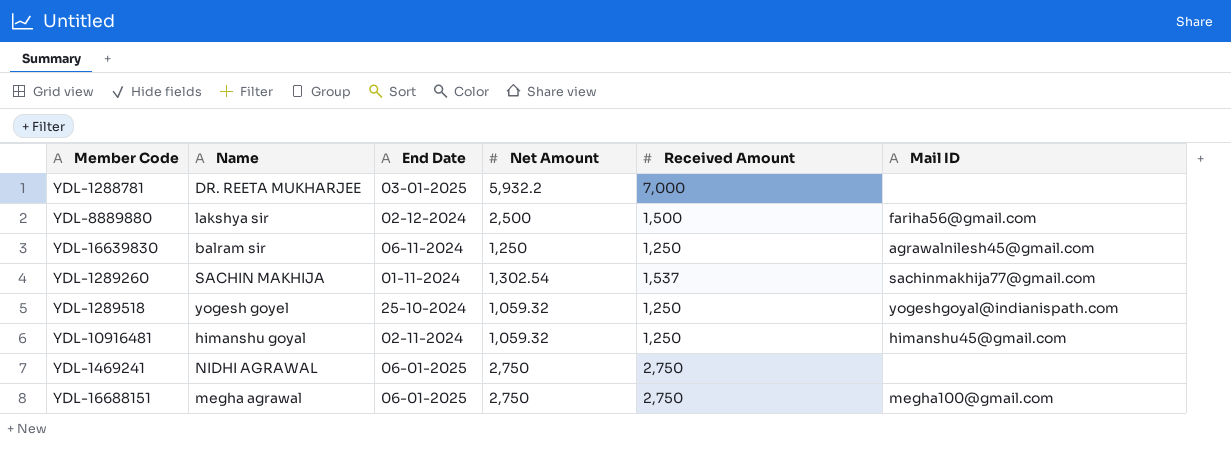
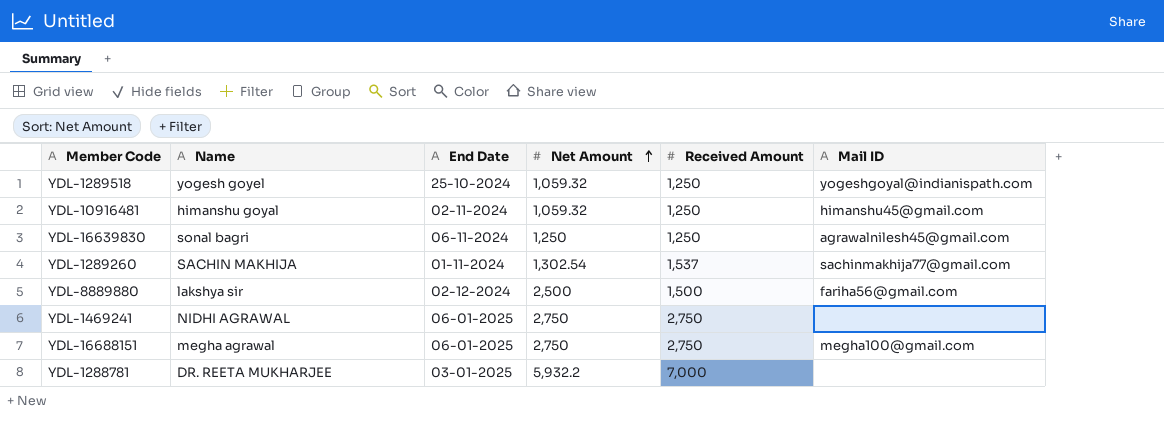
row order: none -> Net Amount ascending
YDL-16639830 | Name: balram sir -> sonal bagri

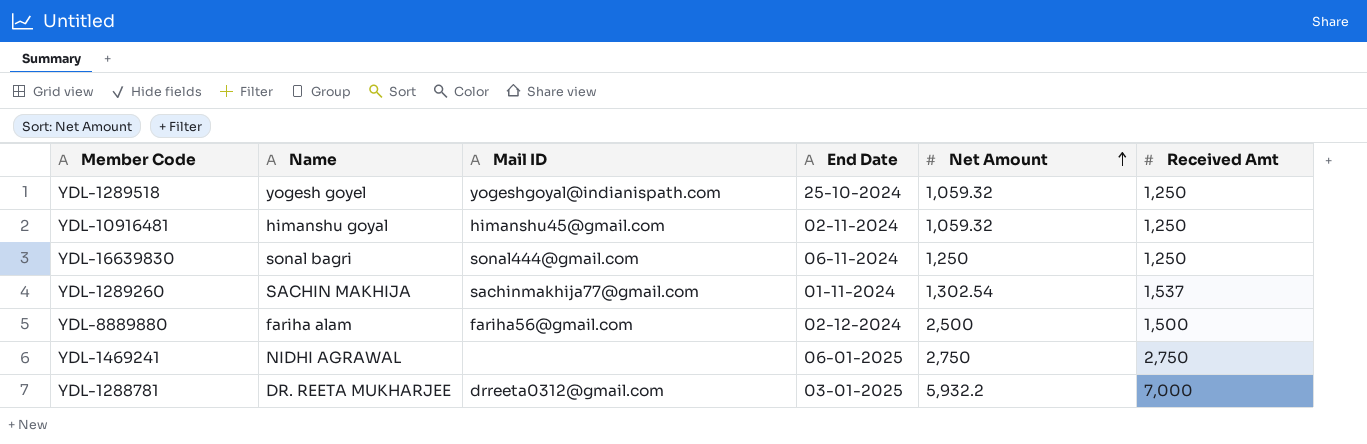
column Mail ID | position: 6 -> 3
column name: Received Amount -> Received Amt
row YDL-16688151: megha agrawal | 06-01-2025 | 2,750 | 2,750 | megha100@gmail.com -> none
YDL-16639830 | Mail ID: agrawalnilesh45@gmail.com -> sonal444@gmail.com
YDL-8889880 | Name: lakshya sir -> fariha alam
YDL-1288781 | Mail ID: none -> drreeta0312@gmail.com

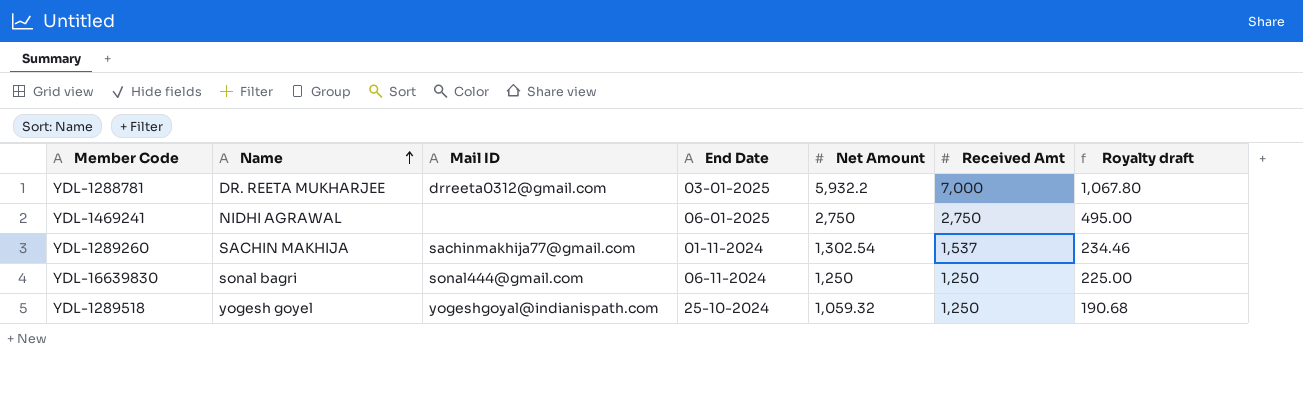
row order: Net Amount ascending -> Name ascending
column Royalty draft | formula: none -> [Net Amount] * 0.18
row YDL-10916481: himanshu goyal | himanshu45@gmail.com | 02-11-2024 | 1,059.32 | 1,250 -> none
row YDL-8889880: fariha alam | fariha56@gmail.com | 02-12-2024 | 2,500 | 1,500 -> none

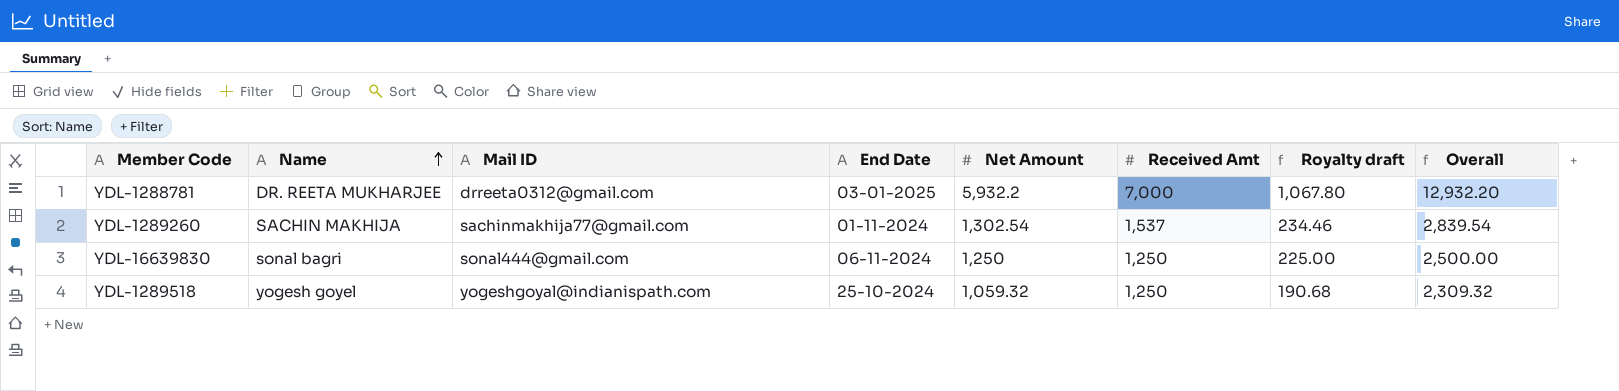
column Overall | formula: none -> [Net Amount] + [Received Amt]
row YDL-1469241: NIDHI AGRAWAL | none | 06-01-2025 | 2,750 | 2,750 | 495.00 -> none

